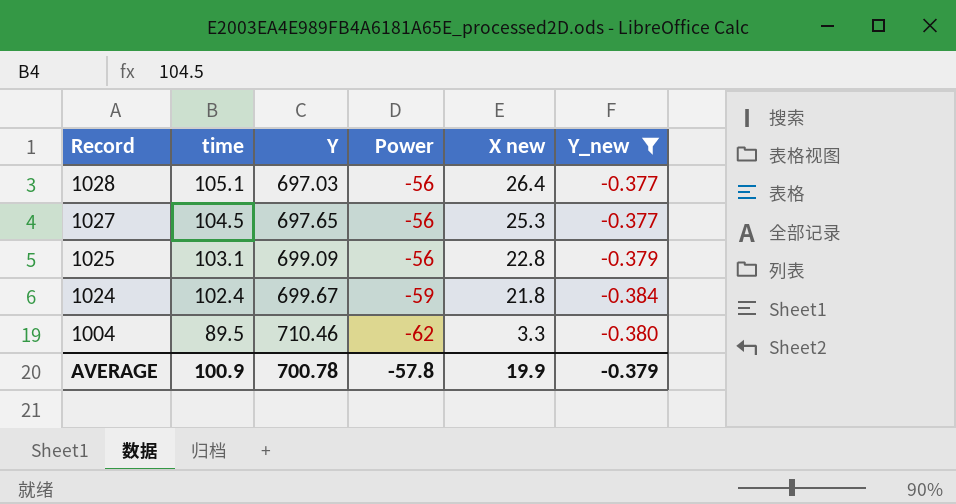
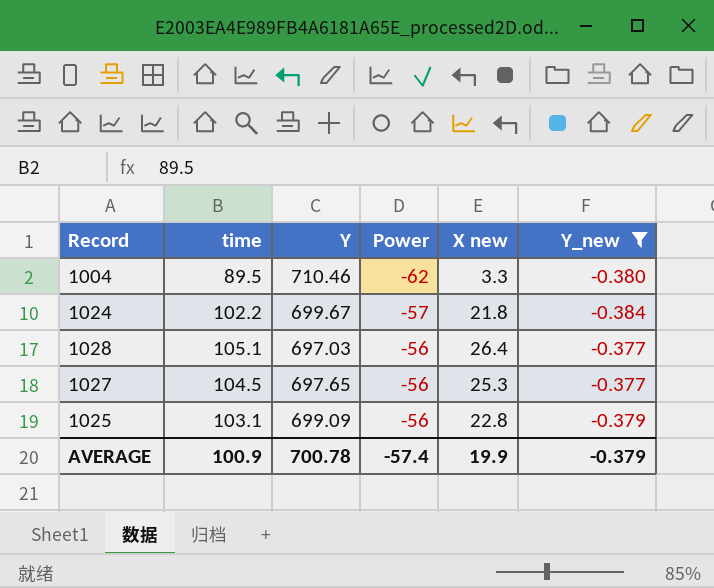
row order: Record descending -> Power ascending
1024 | time: 102.4 -> 102.2
1024 | Power: -59 -> -57
AVERAGE | Power: -57.8 -> -57.4

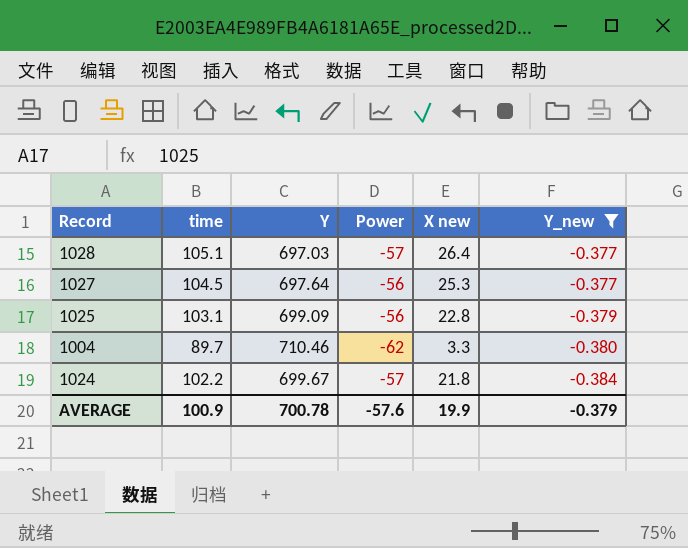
row order: Power ascending -> Y_new descending
1028 | Power: -56 -> -57
1027 | Y: 697.65 -> 697.64
1004 | time: 89.5 -> 89.7
AVERAGE | Power: -57.4 -> -57.6

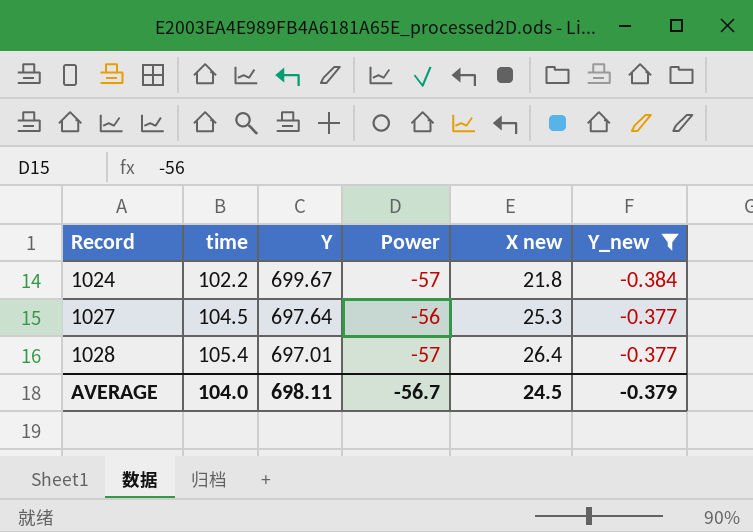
row order: Y_new descending -> Record ascending
row 1025: 103.1 | 699.09 | -56 | 22.8 | -0.379 -> none
row 1004: 89.7 | 710.46 | -62 | 3.3 | -0.380 -> none
1028 | time: 105.1 -> 105.4
1028 | Y: 697.03 -> 697.01
AVERAGE | time: 100.9 -> 104.0
AVERAGE | Y: 700.78 -> 698.11
AVERAGE | Power: -57.6 -> -56.7
AVERAGE | X new: 19.9 -> 24.5

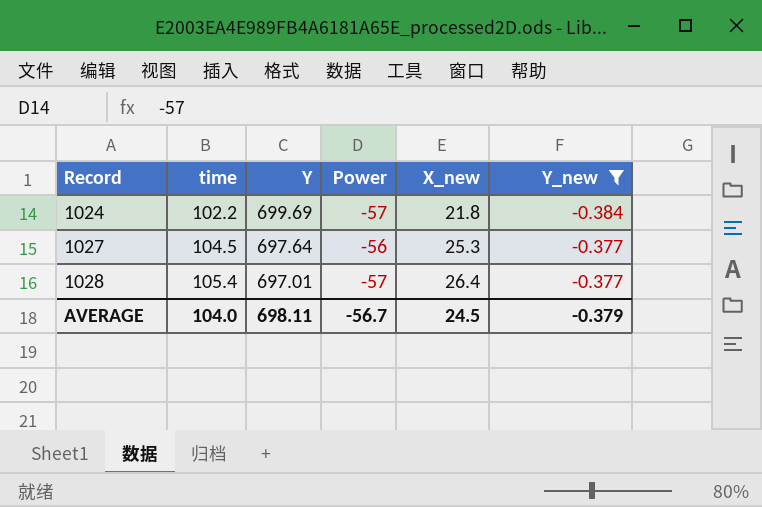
column name: X new -> X_new
1024 | Y: 699.67 -> 699.69

